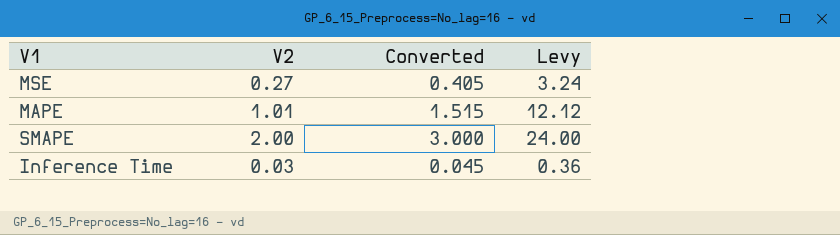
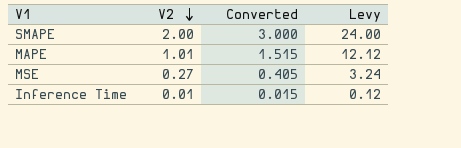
row order: none -> V2 descending
Inference Time | V2: 0.03 -> 0.01
Inference Time | Converted: 0.045 -> 0.015
Inference Time | Levy: 0.36 -> 0.12

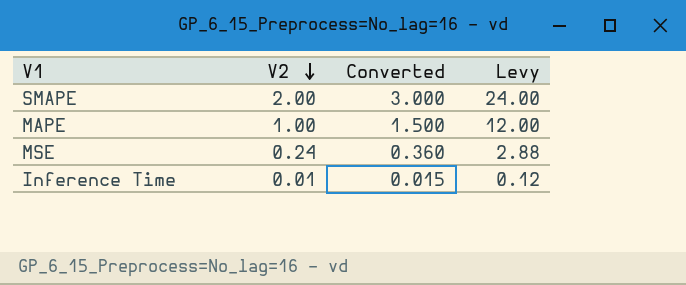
MAPE | V2: 1.01 -> 1.00
MAPE | Converted: 1.515 -> 1.500
MAPE | Levy: 12.12 -> 12.00
MSE | V2: 0.27 -> 0.24
MSE | Converted: 0.405 -> 0.360
MSE | Levy: 3.24 -> 2.88

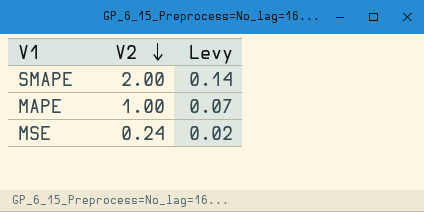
column Converted | formula: [V2] * 1.5 -> none
column Levy | formula: [V2] * 12 -> [V2] * 0.07
row Inference Time: 0.01 | 0.015 | 0.12 -> none

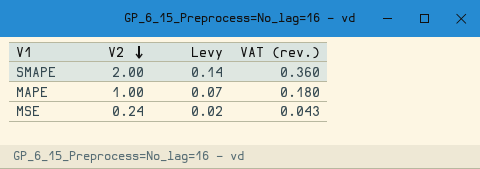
column VAT (rev.) | formula: none -> [V2] * 0.18

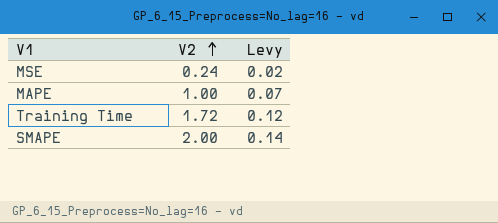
row order: V2 descending -> V2 ascending
column VAT (rev.) | formula: [V2] * 0.18 -> none
row Training Time: none -> 1.72 | 0.12

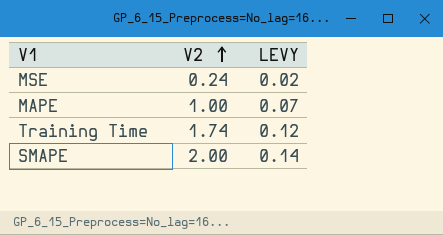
column name: Levy -> LEVY
Training Time | V2: 1.72 -> 1.74

